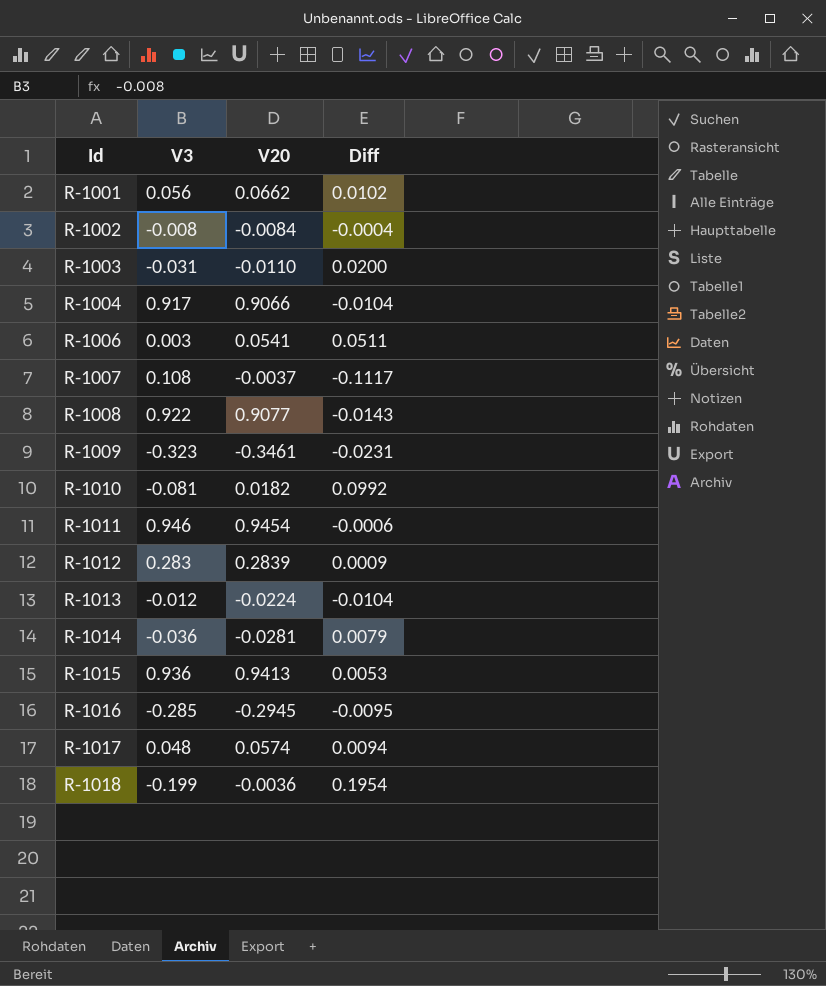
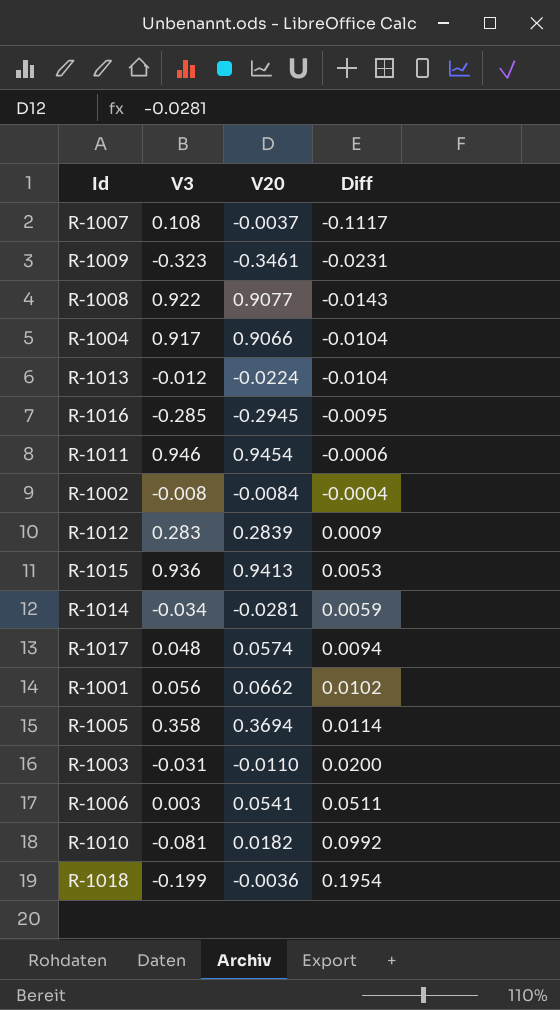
row order: Id ascending -> Diff ascending
R-1014 | V3: -0.036 -> -0.034
R-1014 | Diff: 0.0079 -> 0.0059
row R-1005: none -> 0.358 | 0.3694 | 0.0114

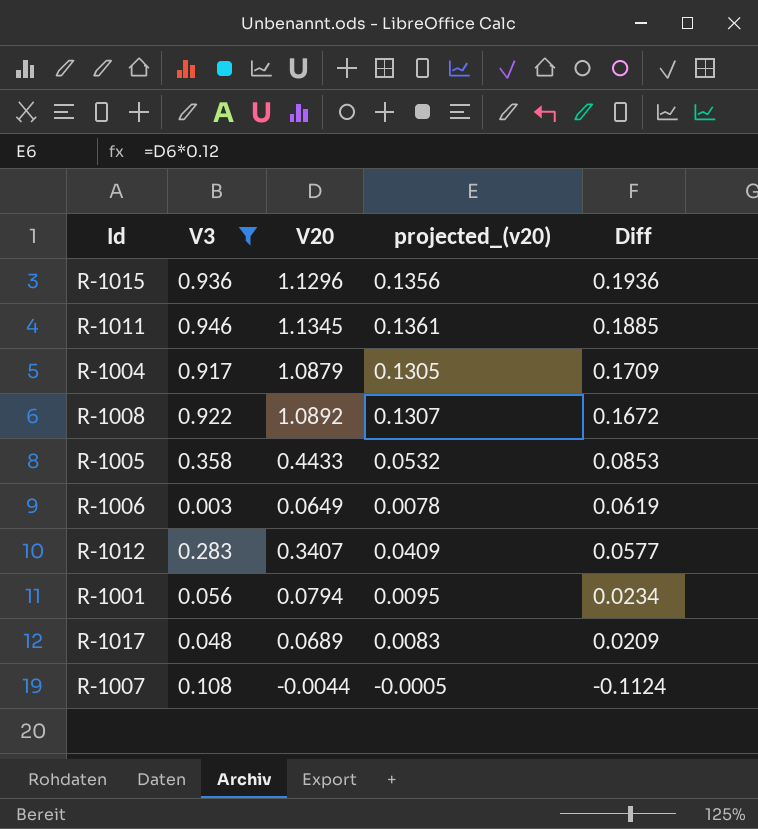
filter: none -> V3 >= 0.003
row order: Diff ascending -> Diff descending
column projected_(v20) | formula: none -> [V20] * 0.12
R-1015 | V20: 0.9413 -> 1.1296
R-1015 | Diff: 0.0053 -> 0.1936
R-1011 | V20: 0.9454 -> 1.1345
R-1011 | Diff: -0.0006 -> 0.1885
R-1004 | V20: 0.9066 -> 1.0879
R-1004 | Diff: -0.0104 -> 0.1709
R-1008 | V20: 0.9077 -> 1.0892
R-1008 | Diff: -0.0143 -> 0.1672
R-1005 | V20: 0.3694 -> 0.4433
R-1005 | Diff: 0.0114 -> 0.0853
R-1006 | V20: 0.0541 -> 0.0649
R-1006 | Diff: 0.0511 -> 0.0619
R-1012 | V20: 0.2839 -> 0.3407
R-1012 | Diff: 0.0009 -> 0.0577
R-1001 | V20: 0.0662 -> 0.0794
R-1001 | Diff: 0.0102 -> 0.0234
R-1017 | V20: 0.0574 -> 0.0689
R-1017 | Diff: 0.0094 -> 0.0209
R-1007 | V20: -0.0037 -> -0.0044
R-1007 | Diff: -0.1117 -> -0.1124

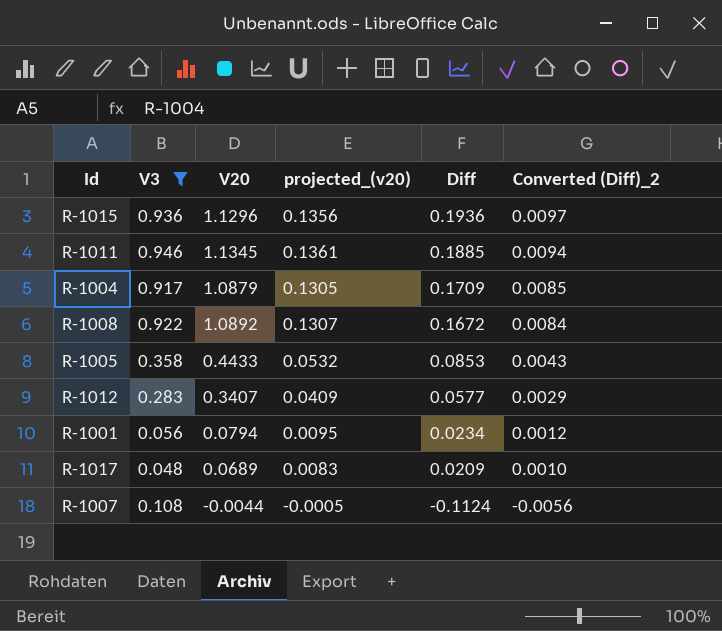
column Converted (Diff)_2 | formula: none -> [Diff] * 0.05
row R-1006: 0.003 | 0.0649 | 0.0078 | 0.0619 -> none

